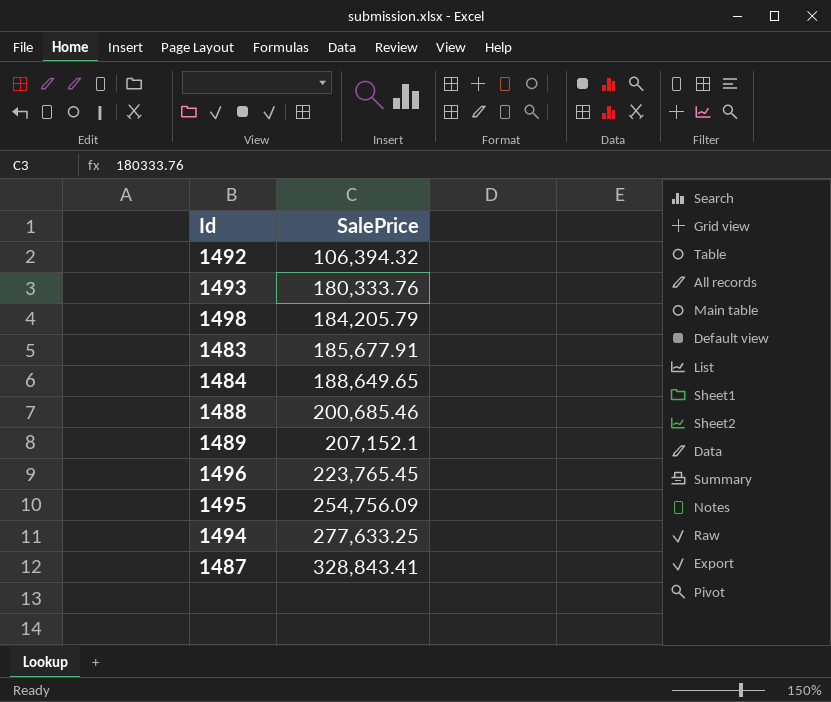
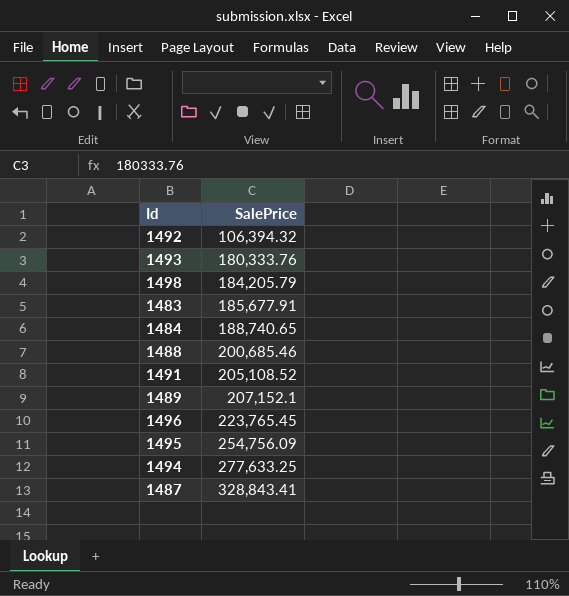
1484 | SalePrice: 188,649.65 -> 188,740.65
row 1491: none -> 205,108.52

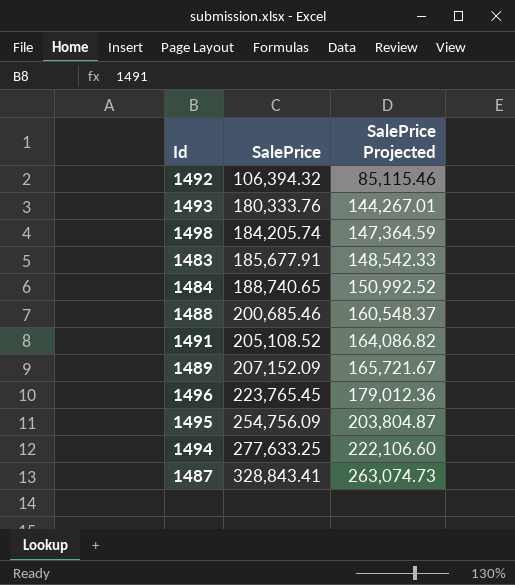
column SalePrice Projected | formula: none -> [SalePrice] * 0.8
1498 | SalePrice: 184,205.79 -> 184,205.74
1489 | SalePrice: 207,152.1 -> 207,152.09

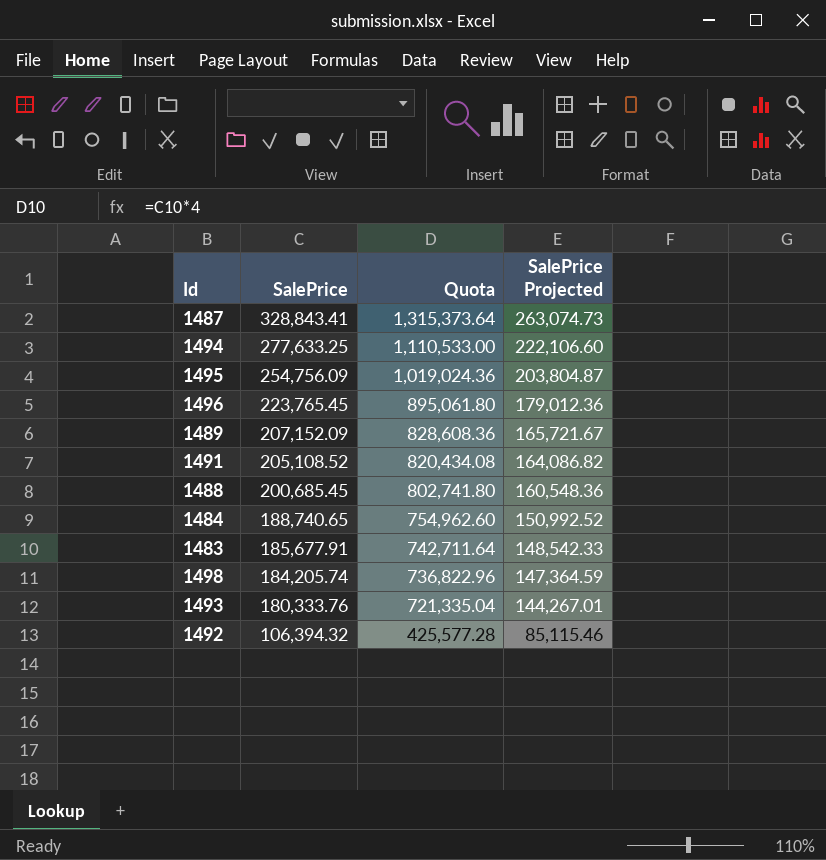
row order: SalePrice ascending -> SalePrice descending
column Quota | formula: none -> [SalePrice] * 4
1488 | SalePrice: 200,685.46 -> 200,685.45
1488 | SalePrice Projected: 160,548.37 -> 160,548.36

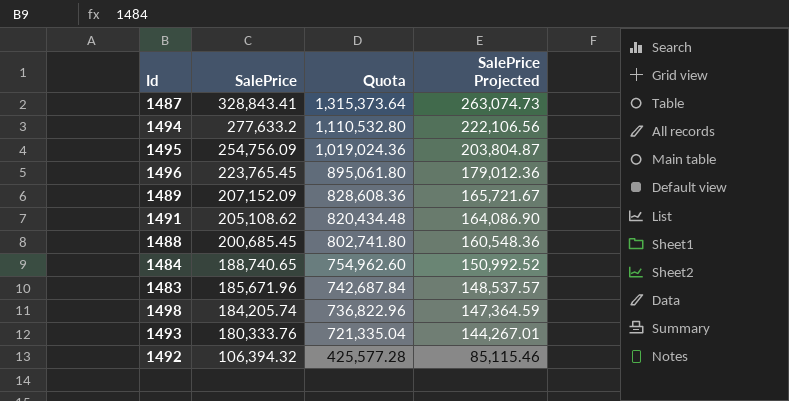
1494 | SalePrice: 277,633.25 -> 277,633.2
1494 | Quota: 1,110,533.00 -> 1,110,532.80
1494 | SalePrice Projected: 222,106.60 -> 222,106.56
1491 | SalePrice: 205,108.52 -> 205,108.62
1491 | Quota: 820,434.08 -> 820,434.48
1491 | SalePrice Projected: 164,086.82 -> 164,086.90
1483 | SalePrice: 185,677.91 -> 185,671.96
1483 | Quota: 742,711.64 -> 742,687.84
1483 | SalePrice Projected: 148,542.33 -> 148,537.57

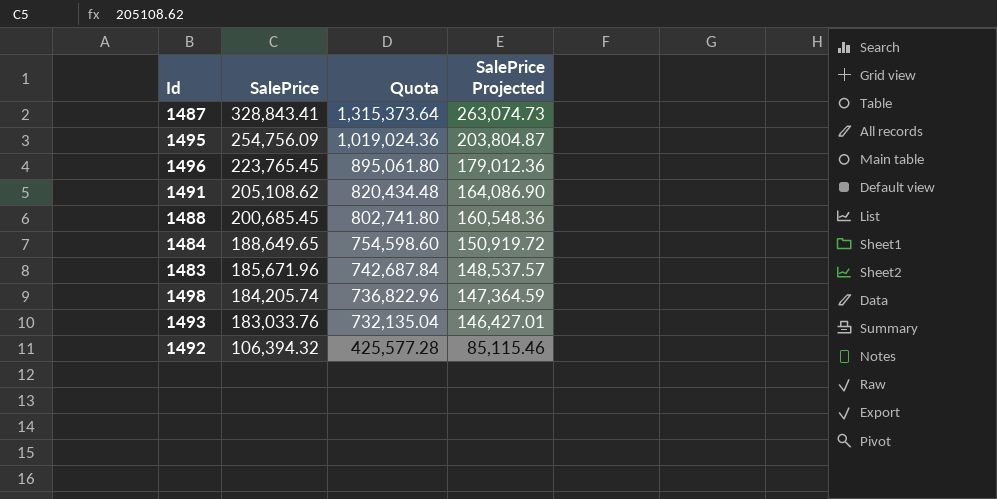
row 1494: 277,633.2 | 1,110,532.80 | 222,106.56 -> none
row 1489: 207,152.09 | 828,608.36 | 165,721.67 -> none
1484 | SalePrice: 188,740.65 -> 188,649.65
1484 | Quota: 754,962.60 -> 754,598.60
1484 | SalePrice Projected: 150,992.52 -> 150,919.72
1493 | SalePrice: 180,333.76 -> 183,033.76
1493 | Quota: 721,335.04 -> 732,135.04
1493 | SalePrice Projected: 144,267.01 -> 146,427.01

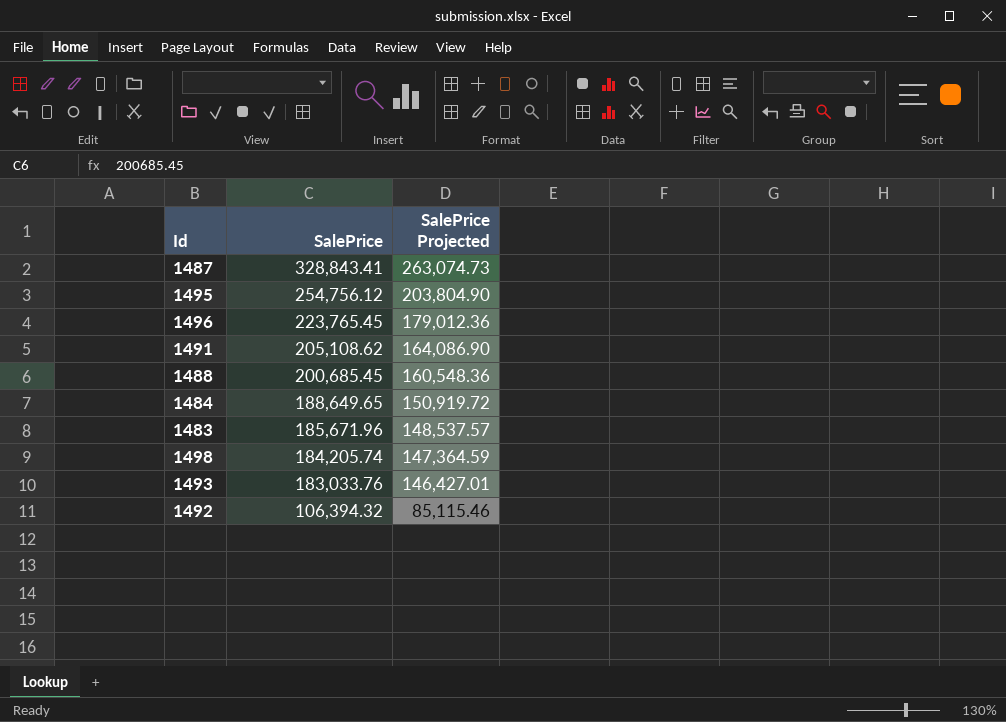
column Quota | formula: [SalePrice] * 4 -> none
1495 | SalePrice: 254,756.09 -> 254,756.12
1495 | SalePrice Projected: 203,804.87 -> 203,804.90

